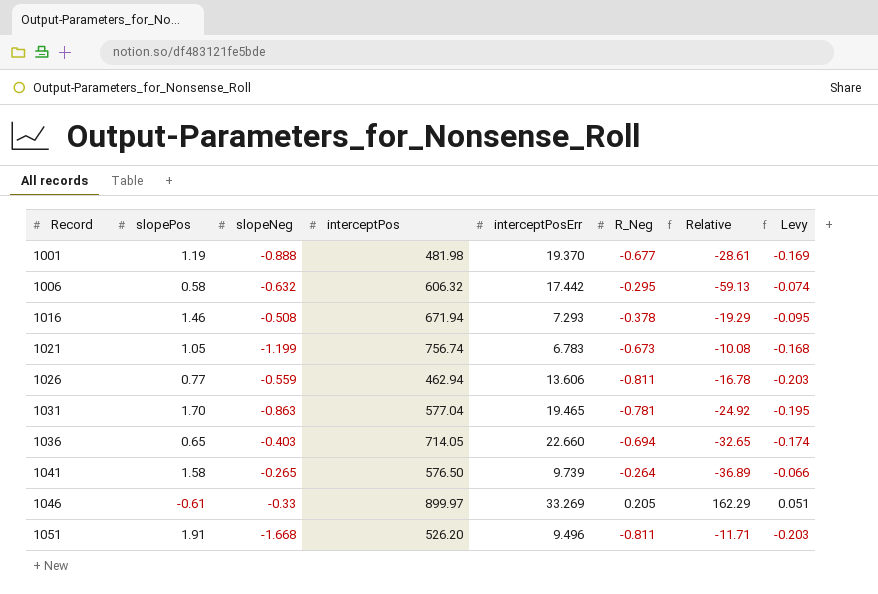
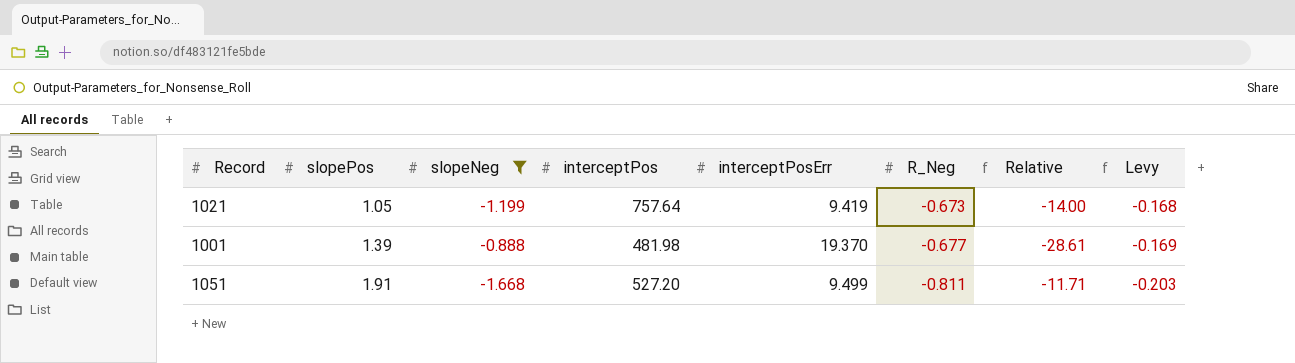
filter: none -> slopeNeg <= -0.888
row order: Record ascending -> slopePos ascending
1021 | interceptPos: 756.74 -> 757.64
1021 | interceptPosErr: 6.783 -> 9.419
1021 | Relative: -10.08 -> -14.00
1001 | slopePos: 1.19 -> 1.39
1051 | interceptPos: 526.20 -> 527.20
1051 | interceptPosErr: 9.496 -> 9.499

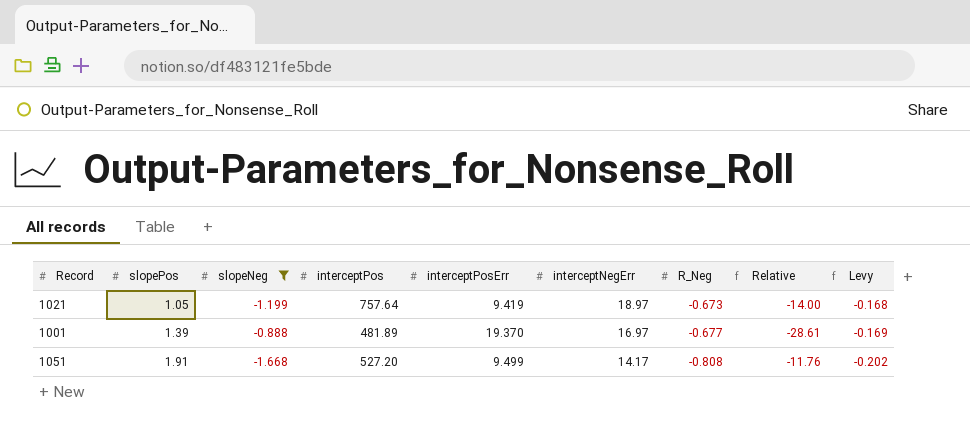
column interceptNegErr | position: none -> 6
1001 | interceptPos: 481.98 -> 481.89
1051 | R_Neg: -0.811 -> -0.808
1051 | Relative: -11.71 -> -11.76
1051 | Levy: -0.203 -> -0.202

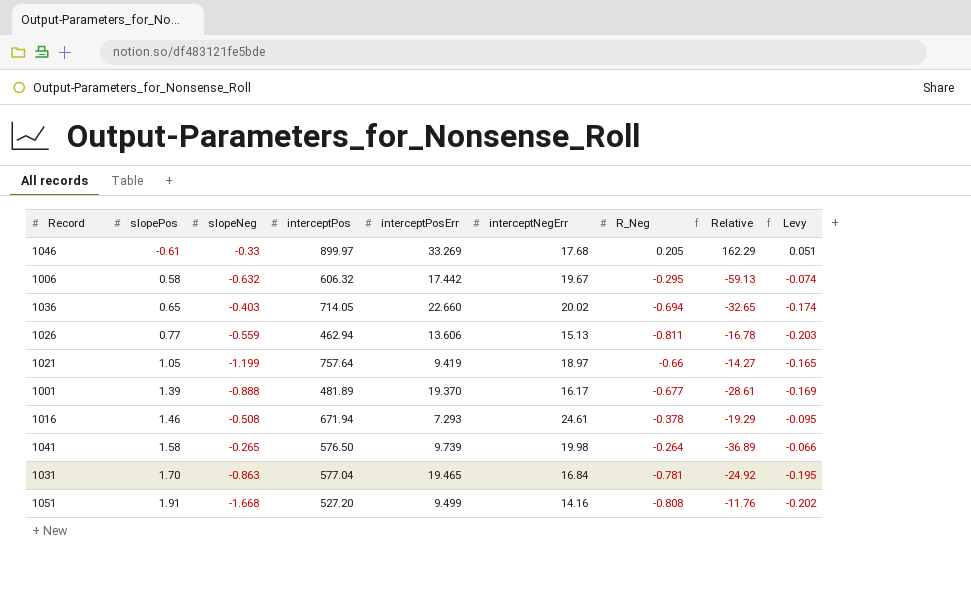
filter: slopeNeg <= -0.888 -> none
1021 | R_Neg: -0.673 -> -0.66
1021 | Relative: -14.00 -> -14.27
1021 | Levy: -0.168 -> -0.165
1001 | interceptNegErr: 16.97 -> 16.17
1051 | interceptNegErr: 14.17 -> 14.16

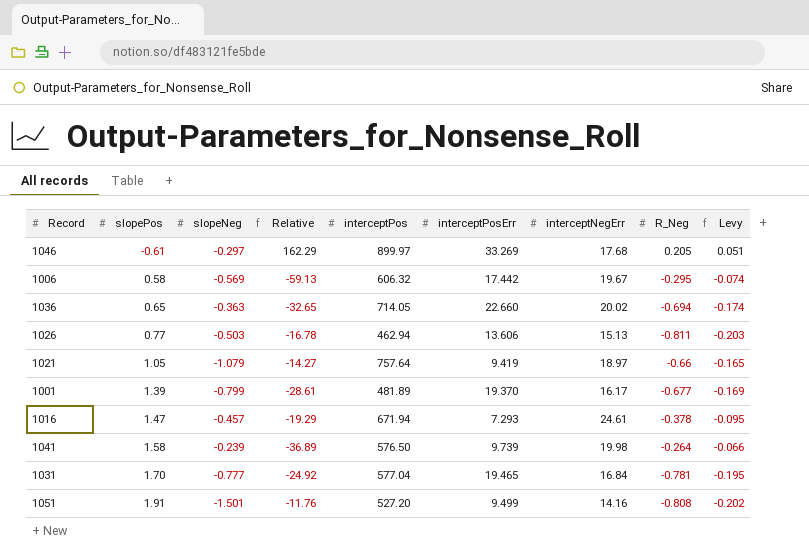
column Relative | position: 8 -> 4
1046 | slopeNeg: -0.33 -> -0.297
1006 | slopeNeg: -0.632 -> -0.569
1036 | slopeNeg: -0.403 -> -0.363
1026 | slopeNeg: -0.559 -> -0.503
1021 | slopeNeg: -1.199 -> -1.079
1001 | slopeNeg: -0.888 -> -0.799
1016 | slopePos: 1.46 -> 1.47
1016 | slopeNeg: -0.508 -> -0.457
1041 | slopeNeg: -0.265 -> -0.239
1031 | slopeNeg: -0.863 -> -0.777
1051 | slopeNeg: -1.668 -> -1.501

